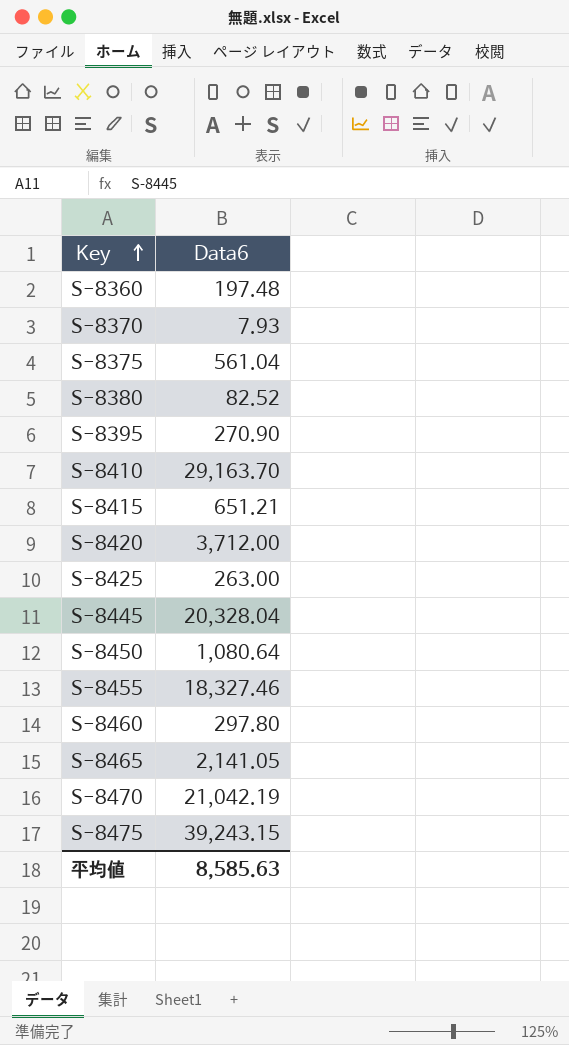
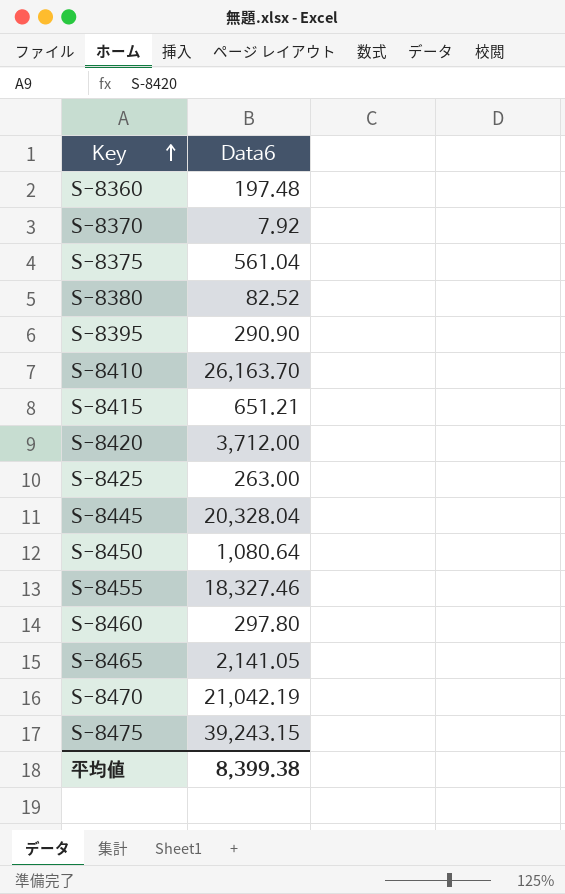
S-8370 | Data6: 7.93 -> 7.92
S-8395 | Data6: 270.90 -> 290.90
S-8410 | Data6: 29,163.70 -> 26,163.70
平均値 | Data6: 8,585.63 -> 8,399.38

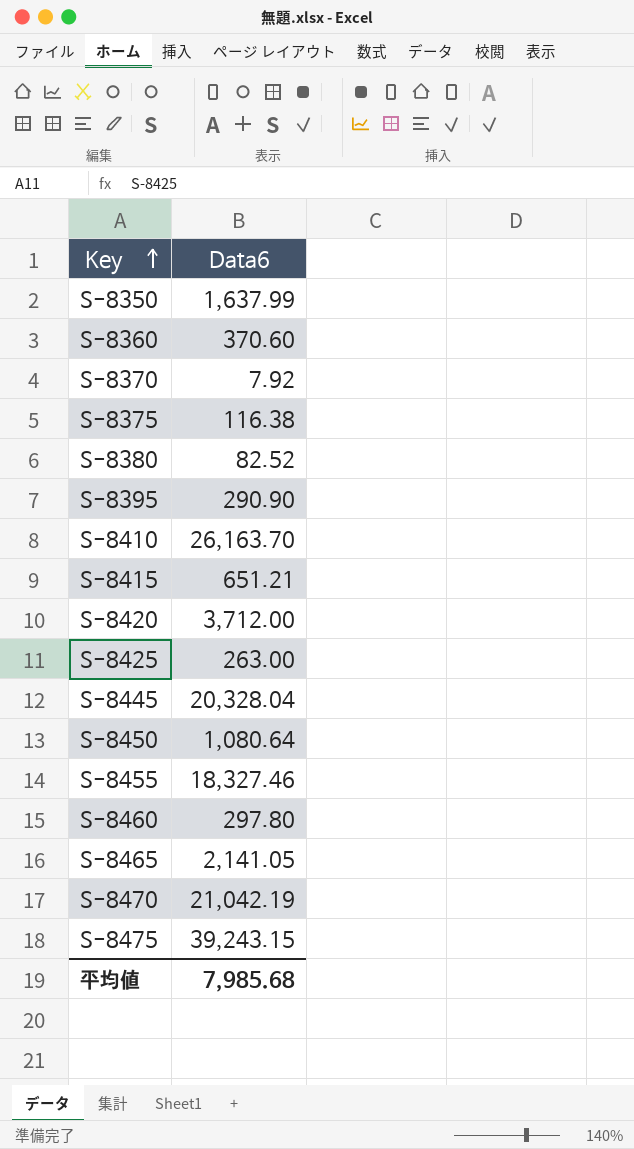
row S-8350: none -> 1,637.99
S-8360 | Data6: 197.48 -> 370.60
S-8375 | Data6: 561.04 -> 116.38
平均値 | Data6: 8,399.38 -> 7,985.68

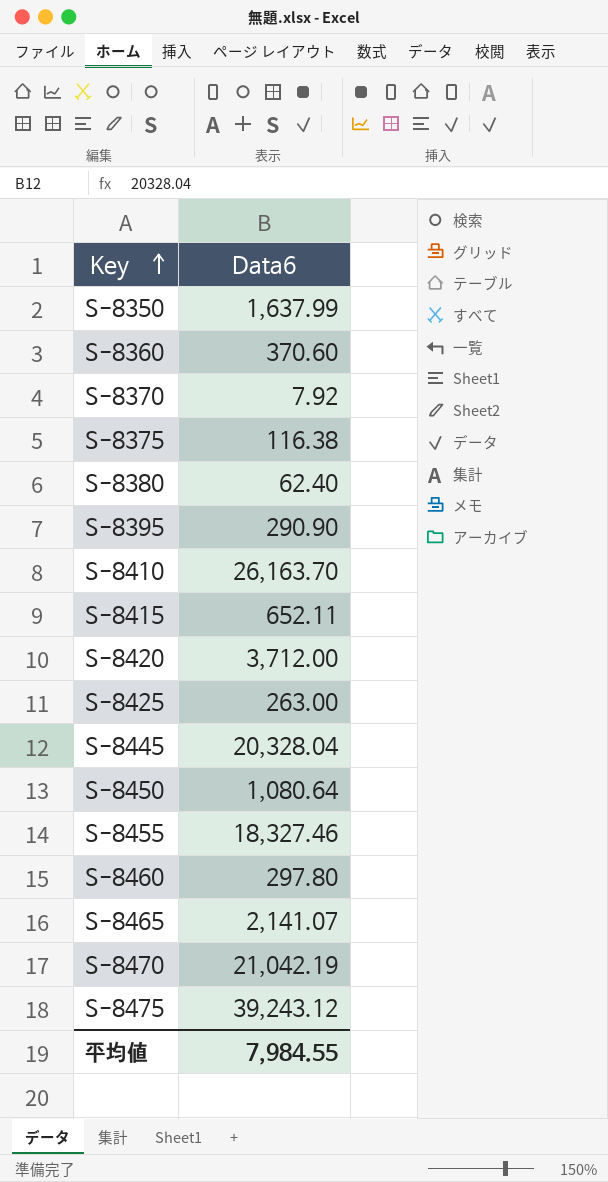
S-8380 | Data6: 82.52 -> 62.40
S-8415 | Data6: 651.21 -> 652.11
S-8465 | Data6: 2,141.05 -> 2,141.07
S-8475 | Data6: 39,243.15 -> 39,243.12
平均値 | Data6: 7,985.68 -> 7,984.55

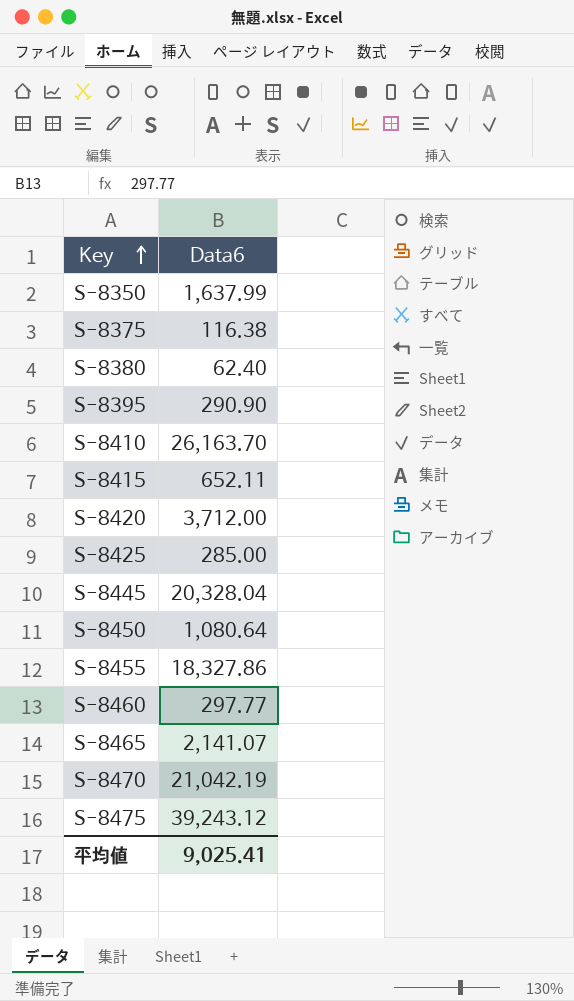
row S-8360: 370.60 -> none
row S-8370: 7.92 -> none
S-8425 | Data6: 263.00 -> 285.00
S-8455 | Data6: 18,327.46 -> 18,327.86
S-8460 | Data6: 297.80 -> 297.77
平均値 | Data6: 7,984.55 -> 9,025.41

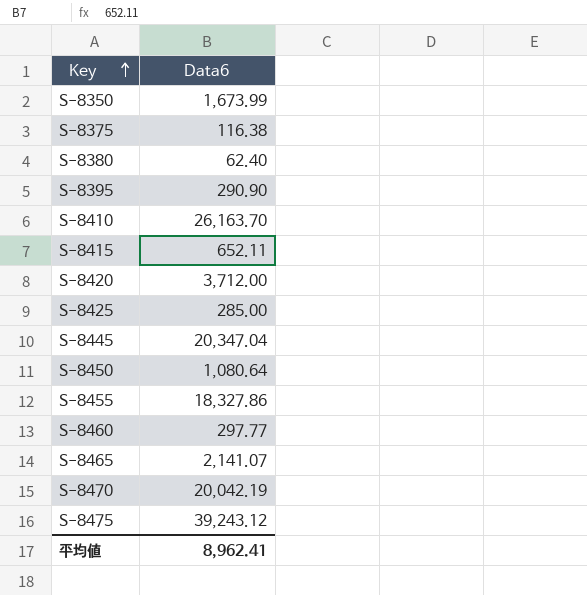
S-8350 | Data6: 1,637.99 -> 1,673.99
S-8445 | Data6: 20,328.04 -> 20,347.04
S-8470 | Data6: 21,042.19 -> 20,042.19
平均値 | Data6: 9,025.41 -> 8,962.41

